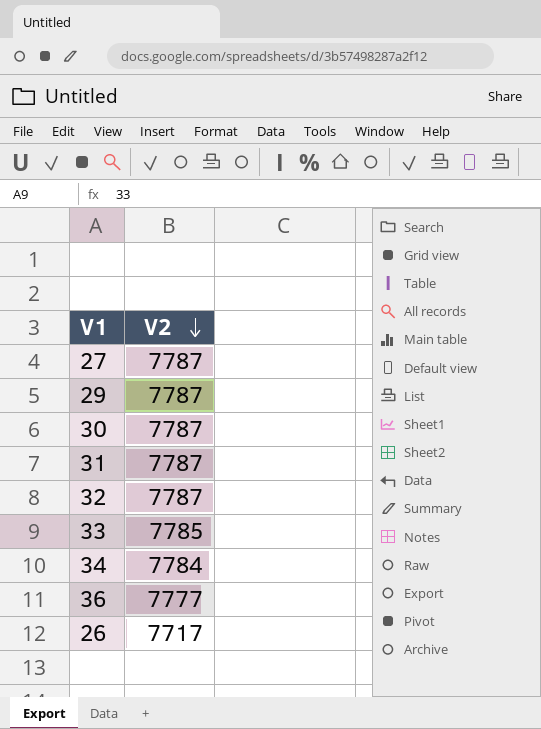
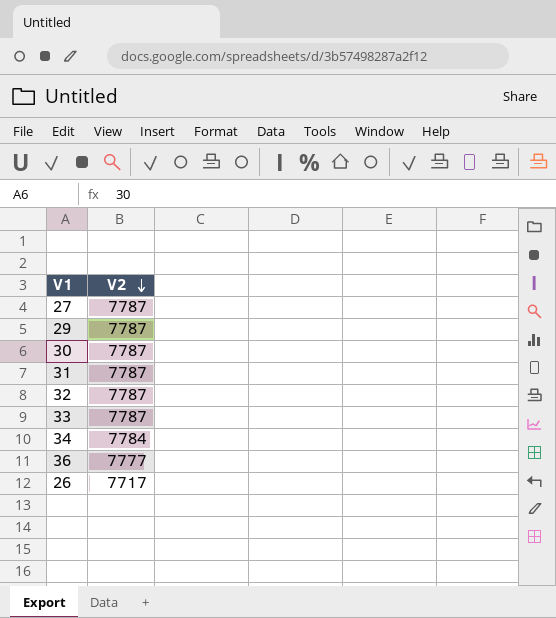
33 | V2: 7785 -> 7787

